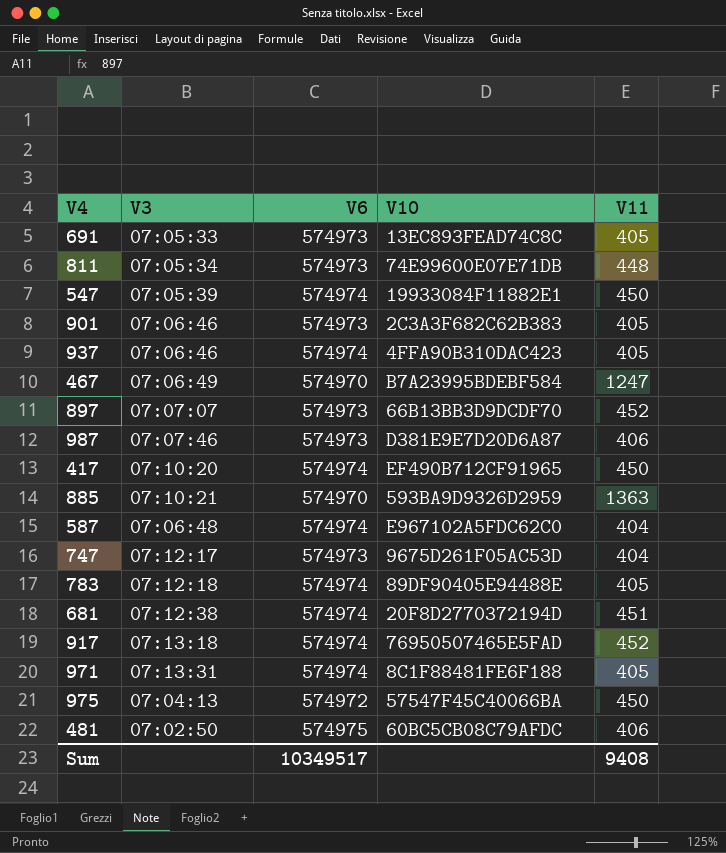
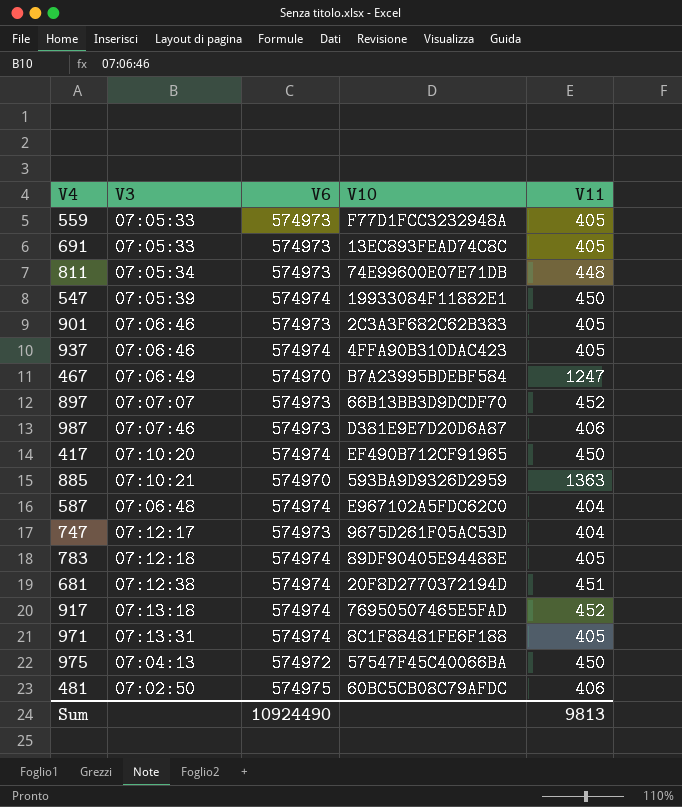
row 559: none -> 07:05:33 | 574973 | F77D1FCC3232948A | 405
Sum | V6: 10349517 -> 10924490
Sum | V11: 9408 -> 9813

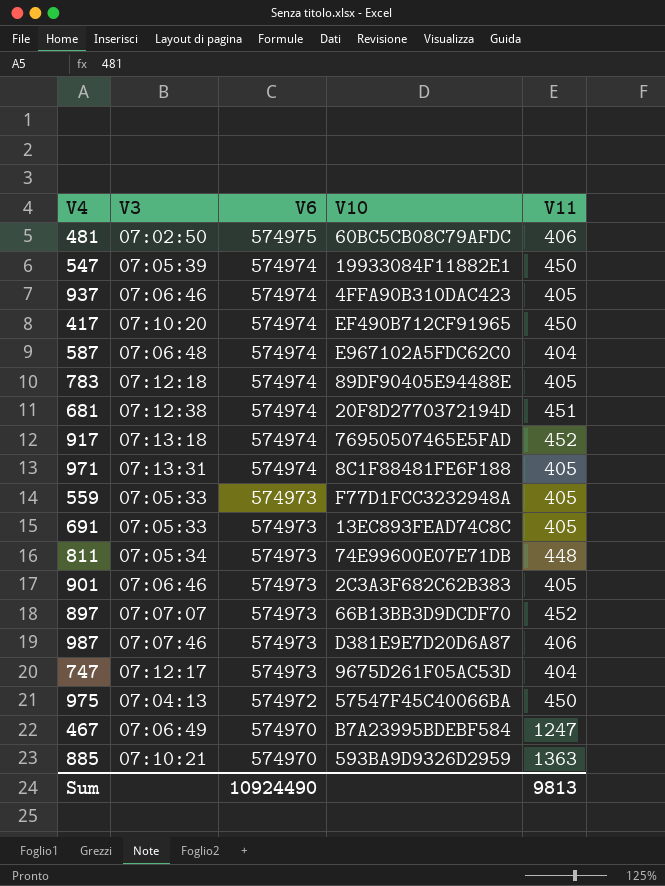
row order: none -> V6 descending

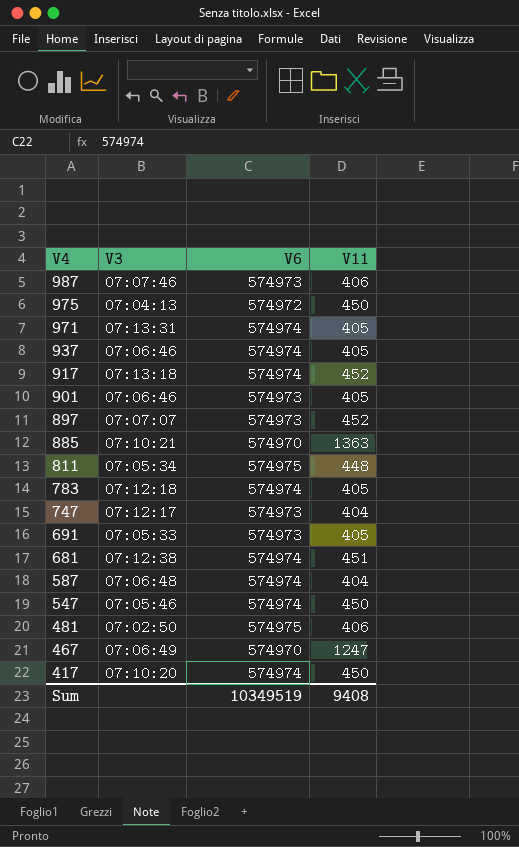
row order: V6 descending -> V4 descending
column V10 | position: 4 -> none
row 559: 07:05:33 | 574973 | F77D1FCC3232948A | 405 -> none
811 | V6: 574973 -> 574975
547 | V3: 07:05:39 -> 07:05:46
Sum | V6: 10924490 -> 10349519
Sum | V11: 9813 -> 9408

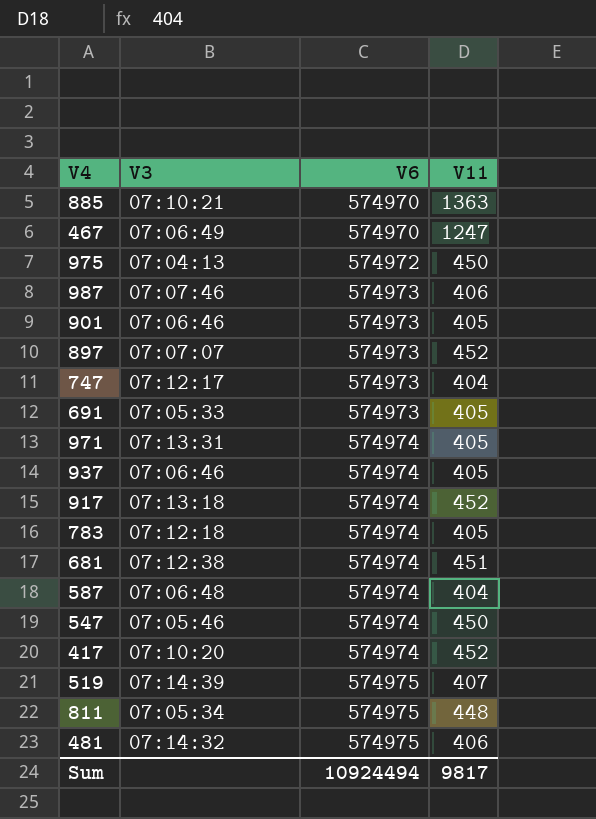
row order: V4 descending -> V6 ascending
417 | V11: 450 -> 452
row 519: none -> 07:14:39 | 574975 | 407
481 | V3: 07:02:50 -> 07:14:32
Sum | V6: 10349519 -> 10924494
Sum | V11: 9408 -> 9817

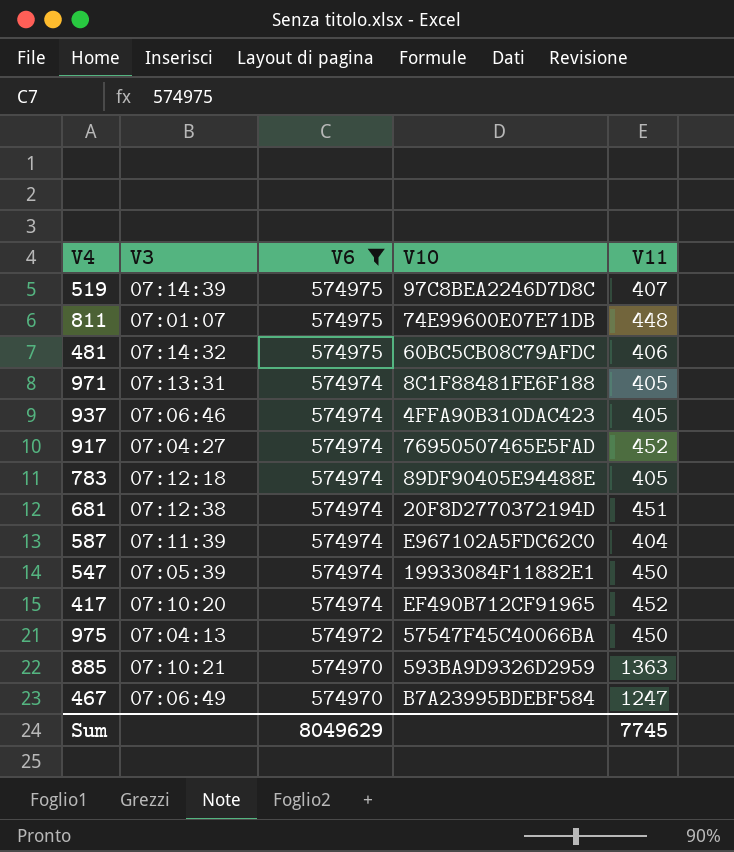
filter: none -> V6 != 574973
row order: V6 ascending -> V6 descending
column V10 | position: none -> 4
811 | V3: 07:05:34 -> 07:01:07
917 | V3: 07:13:18 -> 07:04:27
587 | V3: 07:06:48 -> 07:11:39
547 | V3: 07:05:46 -> 07:05:39
Sum | V6: 10924494 -> 8049629
Sum | V11: 9817 -> 7745

